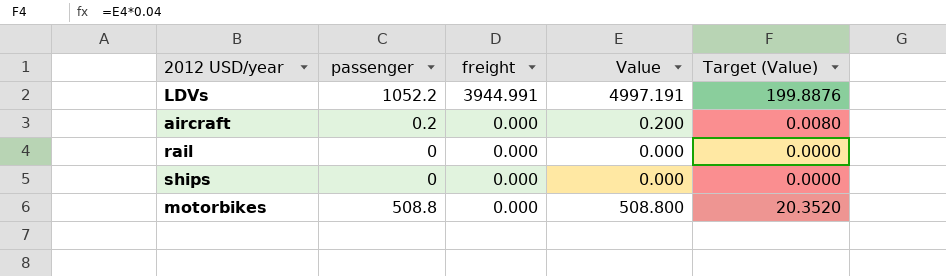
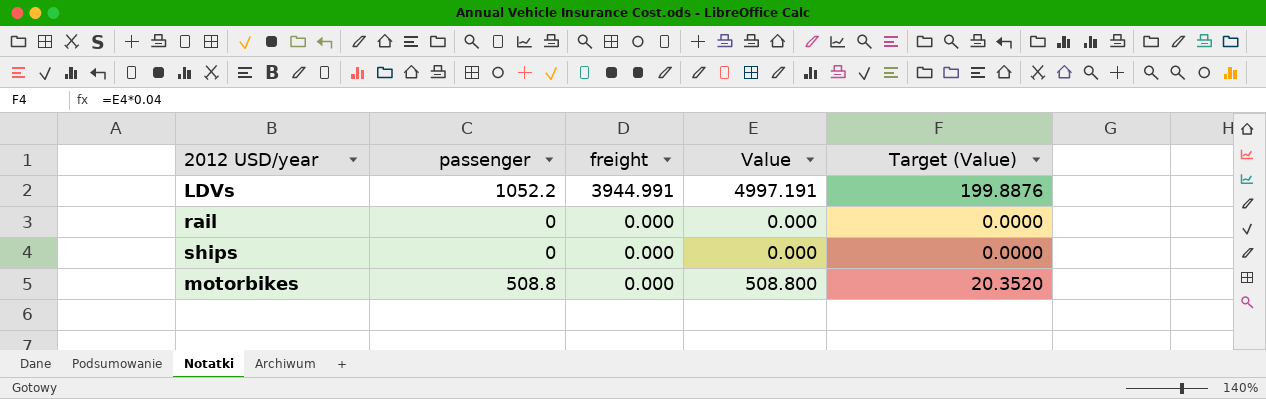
row aircraft: 0.2 | 0.000 | 0.200 | 0.0080 -> none

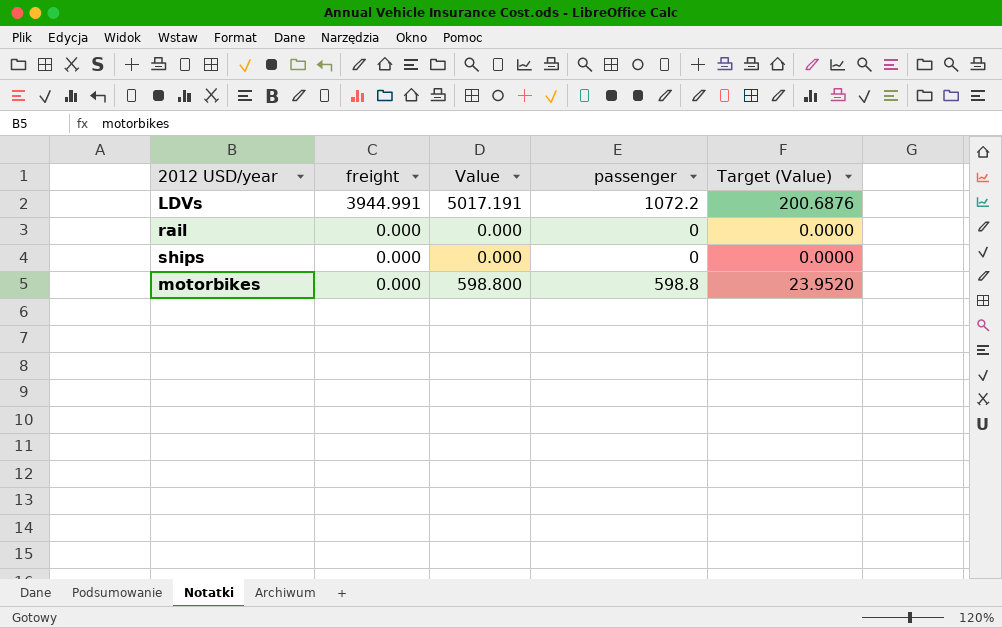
column passenger | position: 2 -> 4
LDVs | Value: 4997.191 -> 5017.191
LDVs | passenger: 1052.2 -> 1072.2
LDVs | Target (Value): 199.8876 -> 200.6876
motorbikes | Value: 508.800 -> 598.800
motorbikes | passenger: 508.8 -> 598.8
motorbikes | Target (Value): 20.3520 -> 23.9520

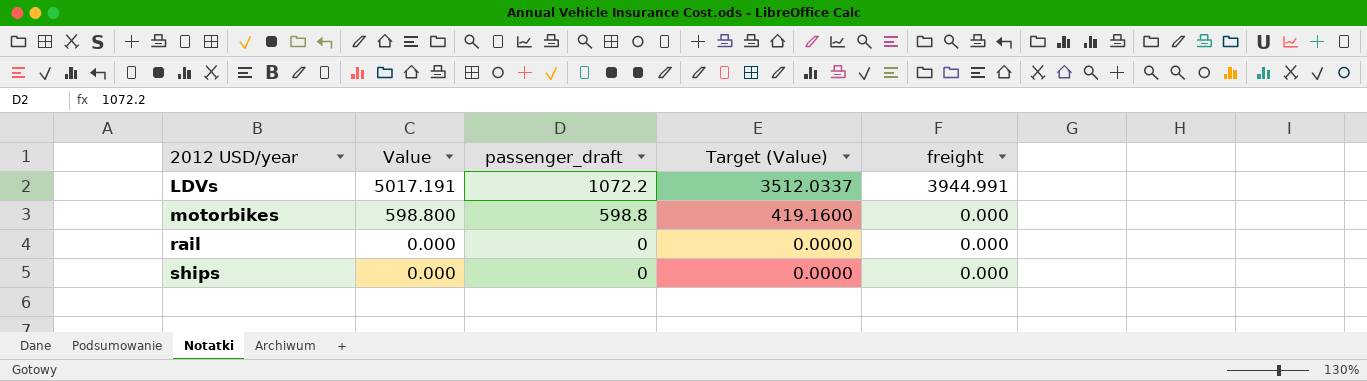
row order: freight descending -> 2012 USD/year ascending
column name: passenger -> passenger_draft
column Target (Value) | formula: [Value] * 0.04 -> [Value] * 0.7
column freight | position: 2 -> 5

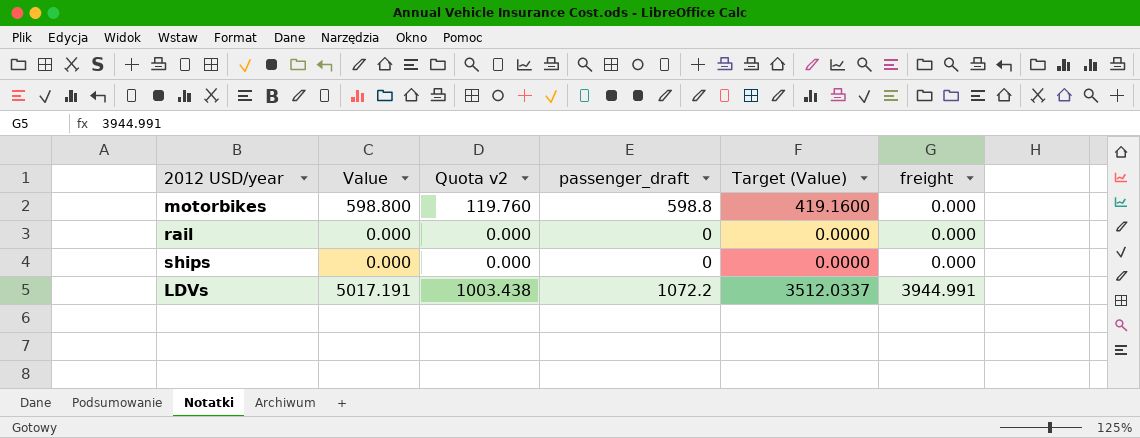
row order: 2012 USD/year ascending -> freight ascending
column Quota v2 | formula: none -> [Value] * 0.2

